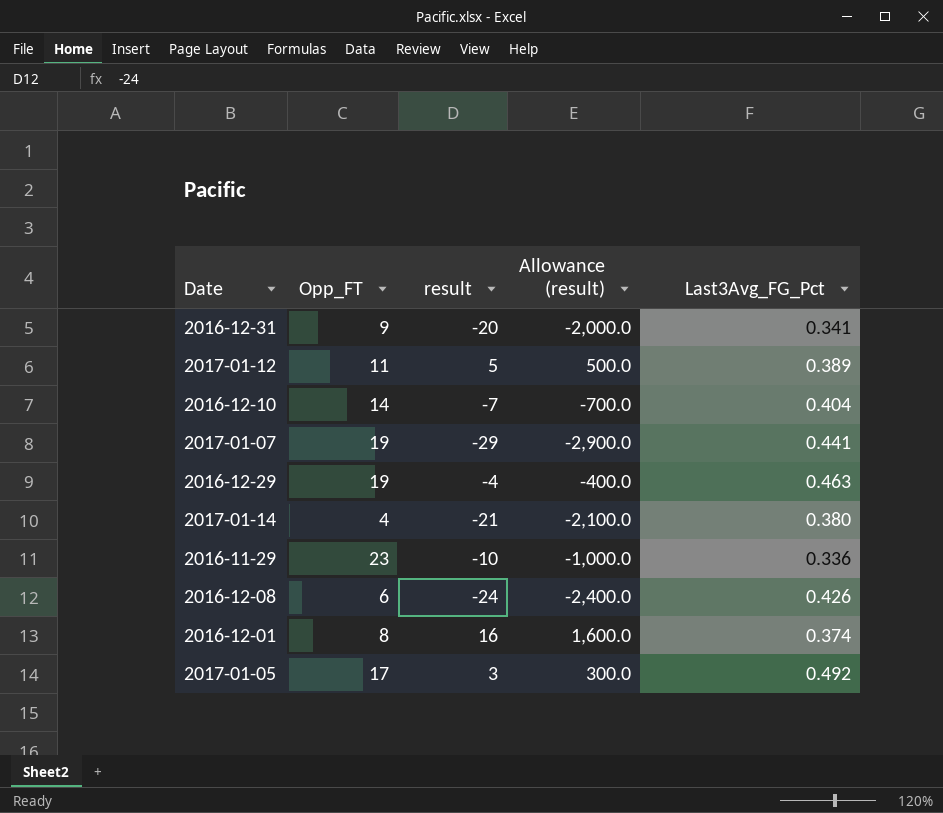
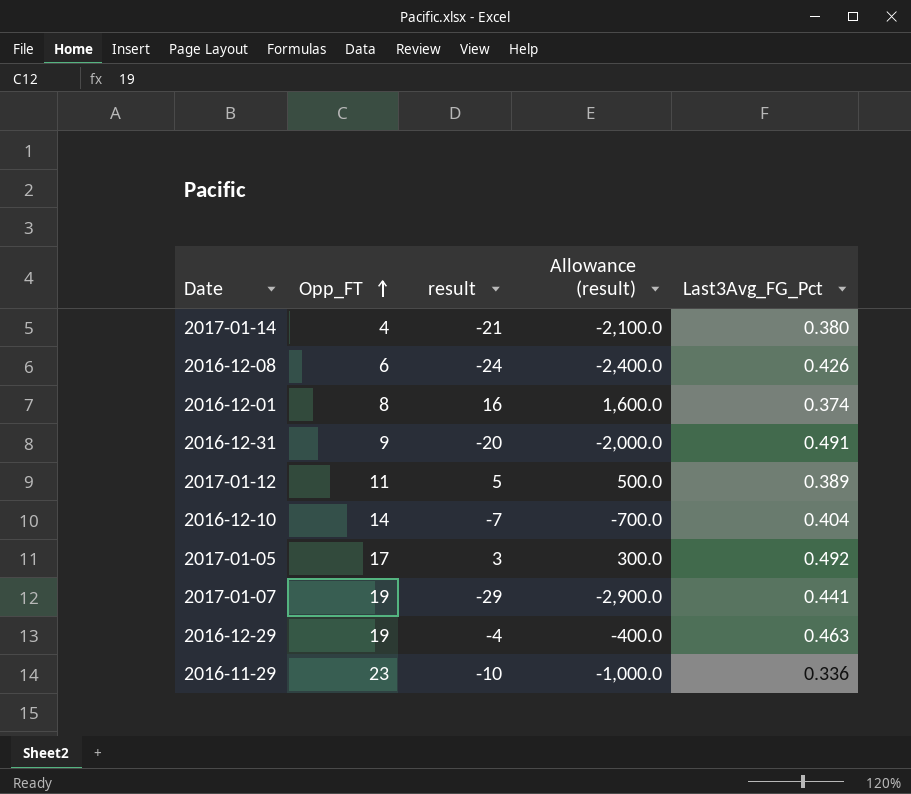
row order: none -> Opp_FT ascending
2016-12-31 | Last3Avg_FG_Pct: 0.341 -> 0.491

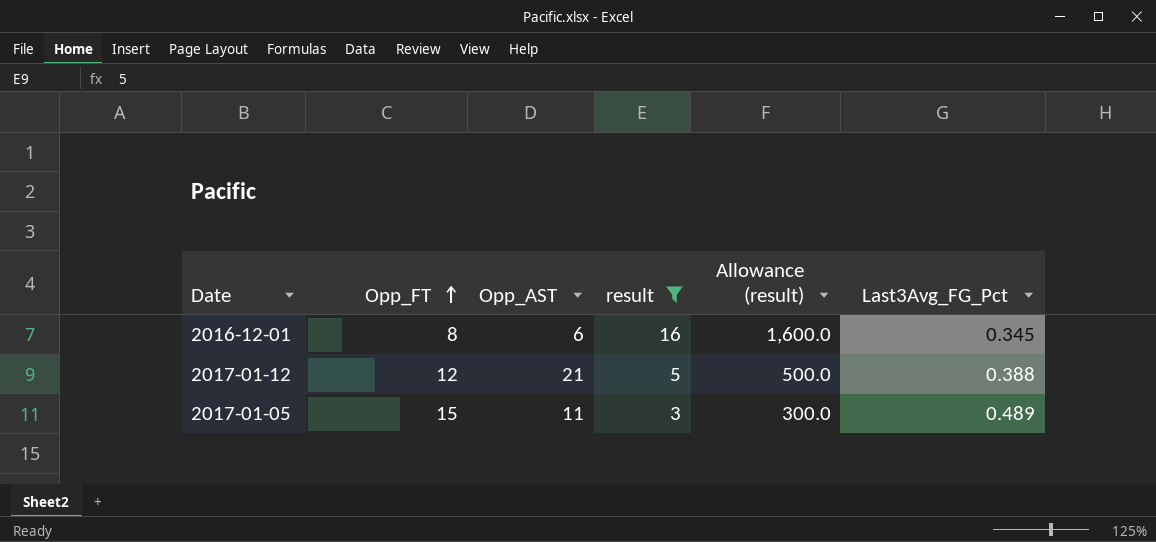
filter: none -> result >= 3
column Opp_AST | position: none -> 3
2016-12-01 | Last3Avg_FG_Pct: 0.374 -> 0.345
2017-01-12 | Opp_FT: 11 -> 12
2017-01-12 | Last3Avg_FG_Pct: 0.389 -> 0.388
2017-01-05 | Opp_FT: 17 -> 15
2017-01-05 | Last3Avg_FG_Pct: 0.492 -> 0.489

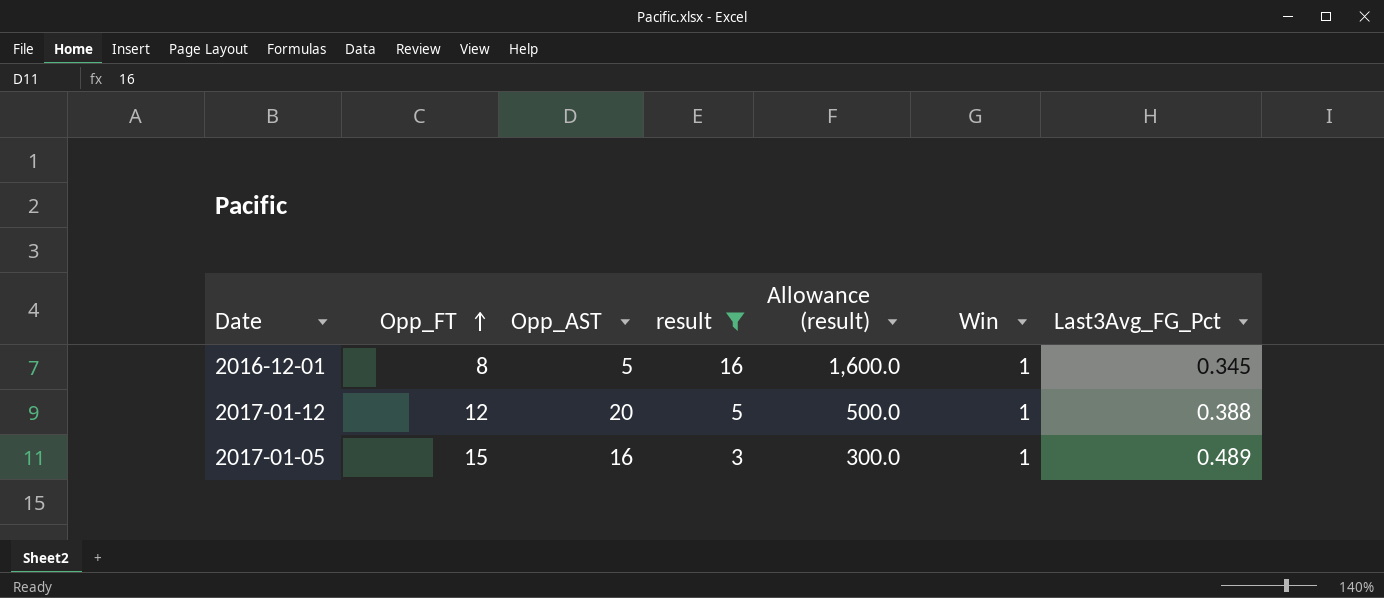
column Win | position: none -> 6
2016-12-01 | Opp_AST: 6 -> 5
2017-01-12 | Opp_AST: 21 -> 20
2017-01-05 | Opp_AST: 11 -> 16

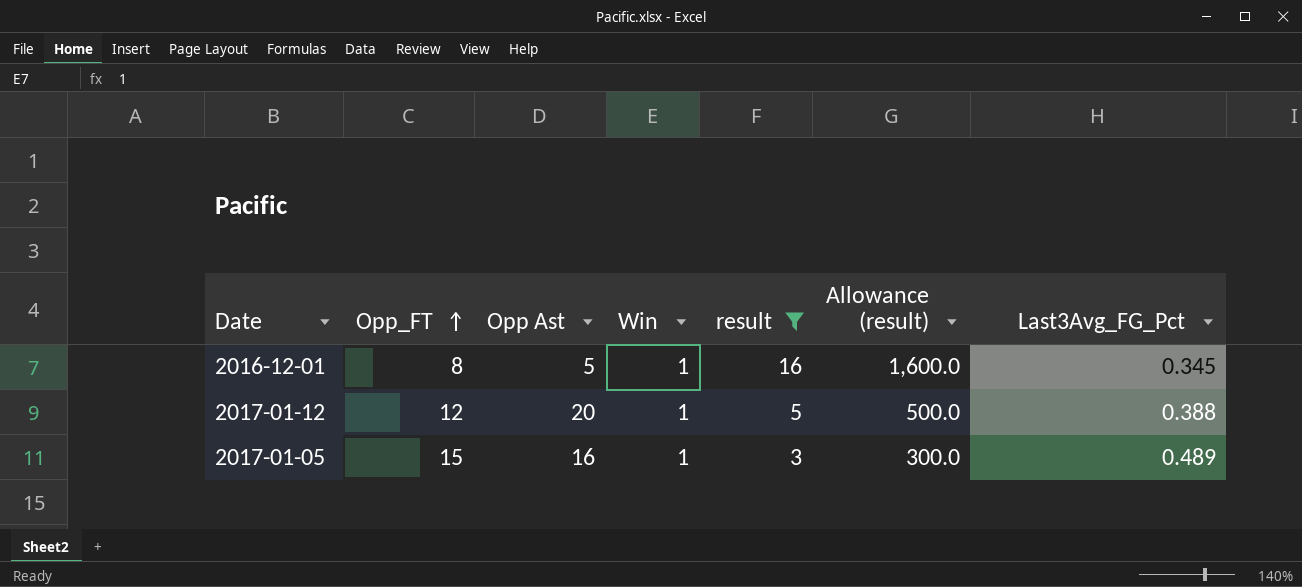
column name: Opp_AST -> Opp Ast
column Win | position: 6 -> 4

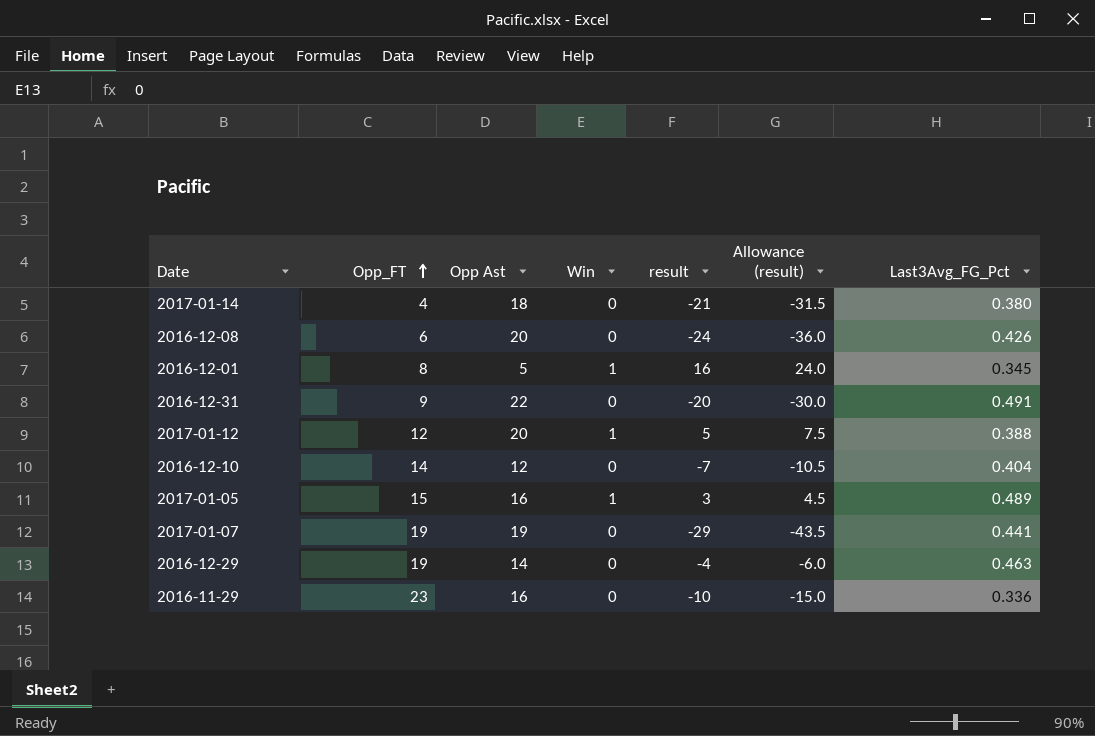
filter: result >= 3 -> none
column Allowance (result) | formula: [result] * 100 -> [result] * 1.5

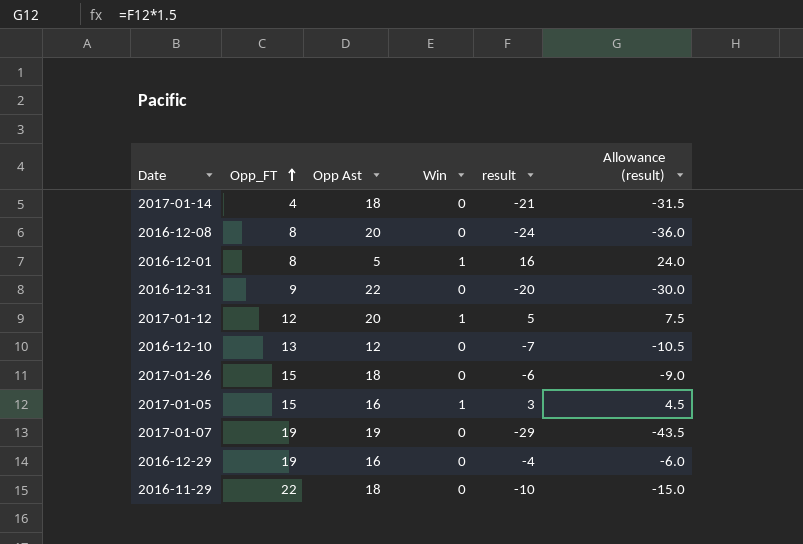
column Last3Avg_FG_Pct | position: 7 -> none
2016-12-08 | Opp_FT: 6 -> 8
2016-12-10 | Opp_FT: 14 -> 13
row 2017-01-26: none -> 15 | 18 | 0 | -6 | -9.0
2016-12-29 | Opp Ast: 14 -> 16
2016-11-29 | Opp_FT: 23 -> 22
2016-11-29 | Opp Ast: 16 -> 18

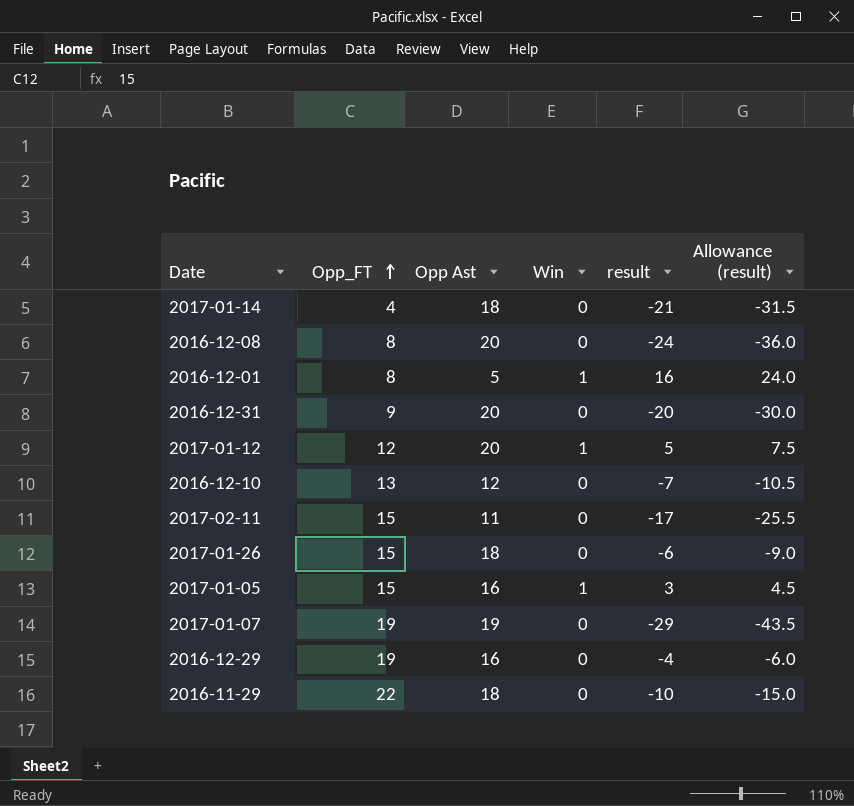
2016-12-31 | Opp Ast: 22 -> 20
row 2017-02-11: none -> 15 | 11 | 0 | -17 | -25.5

